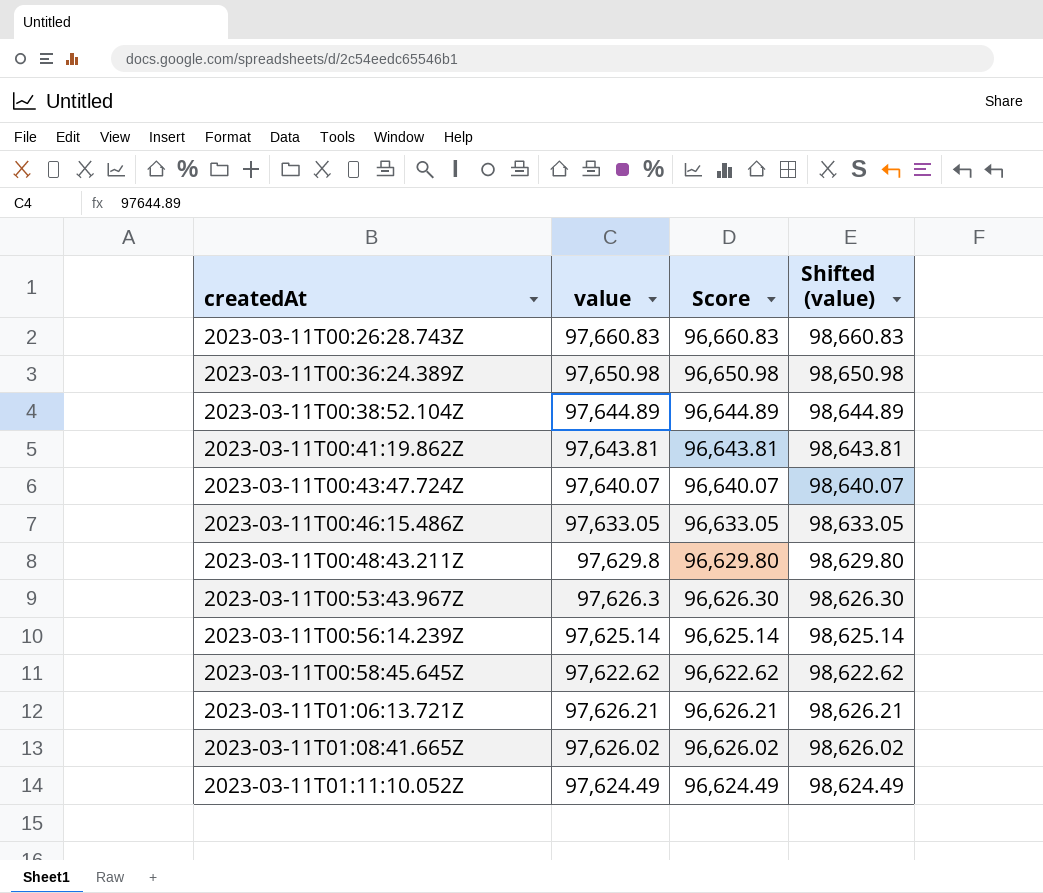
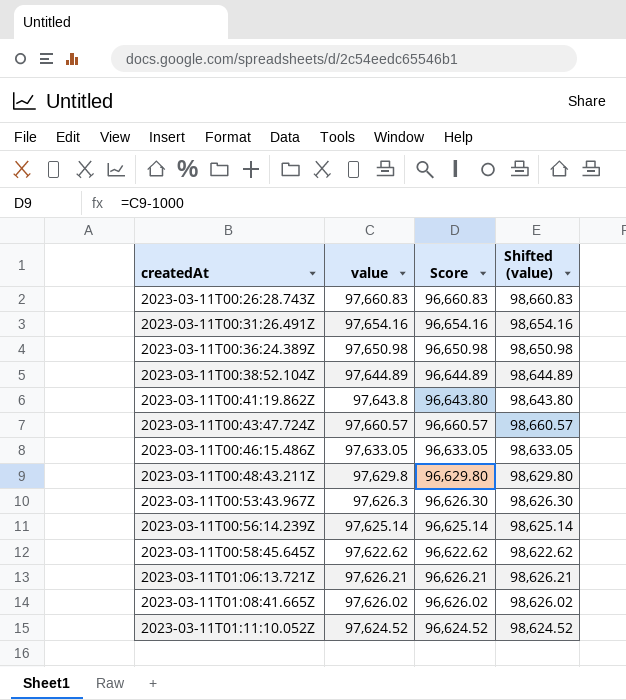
row 2023-03-11T00:31:26.491Z: none -> 97,654.16 | 96,654.16 | 98,654.16
2023-03-11T00:41:19.862Z | value: 97,643.81 -> 97,643.8
2023-03-11T00:41:19.862Z | Score: 96,643.81 -> 96,643.80
2023-03-11T00:41:19.862Z | Shifted (value): 98,643.81 -> 98,643.80
2023-03-11T00:43:47.724Z | value: 97,640.07 -> 97,660.57
2023-03-11T00:43:47.724Z | Score: 96,640.07 -> 96,660.57
2023-03-11T00:43:47.724Z | Shifted (value): 98,640.07 -> 98,660.57
2023-03-11T01:11:10.052Z | value: 97,624.49 -> 97,624.52
2023-03-11T01:11:10.052Z | Score: 96,624.49 -> 96,624.52
2023-03-11T01:11:10.052Z | Shifted (value): 98,624.49 -> 98,624.52

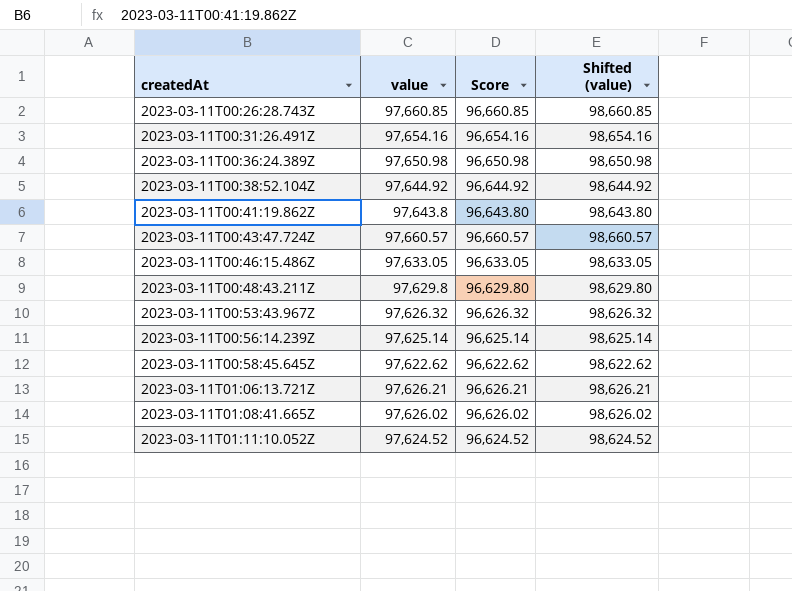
2023-03-11T00:26:28.743Z | value: 97,660.83 -> 97,660.85
2023-03-11T00:26:28.743Z | Score: 96,660.83 -> 96,660.85
2023-03-11T00:26:28.743Z | Shifted (value): 98,660.83 -> 98,660.85
2023-03-11T00:38:52.104Z | value: 97,644.89 -> 97,644.92
2023-03-11T00:38:52.104Z | Score: 96,644.89 -> 96,644.92
2023-03-11T00:38:52.104Z | Shifted (value): 98,644.89 -> 98,644.92
2023-03-11T00:53:43.967Z | value: 97,626.3 -> 97,626.32
2023-03-11T00:53:43.967Z | Score: 96,626.30 -> 96,626.32
2023-03-11T00:53:43.967Z | Shifted (value): 98,626.30 -> 98,626.32

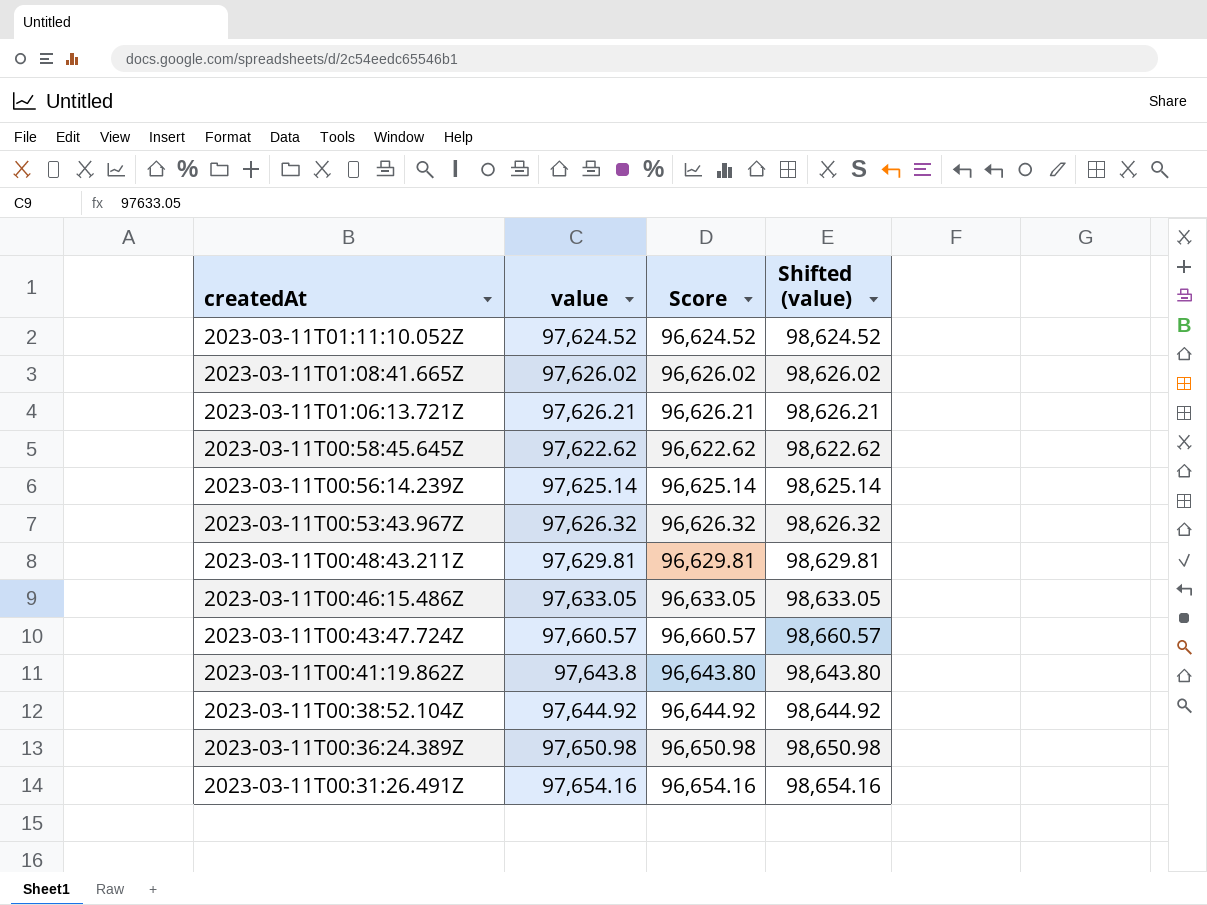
row order: createdAt ascending -> createdAt descending
row 2023-03-11T00:26:28.743Z: 97,660.85 | 96,660.85 | 98,660.85 -> none
2023-03-11T00:48:43.211Z | value: 97,629.8 -> 97,629.81
2023-03-11T00:48:43.211Z | Score: 96,629.80 -> 96,629.81
2023-03-11T00:48:43.211Z | Shifted (value): 98,629.80 -> 98,629.81

